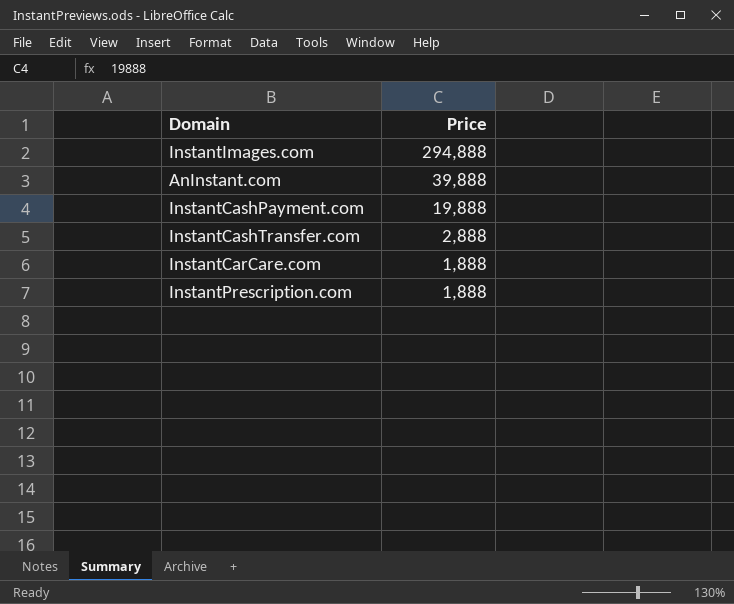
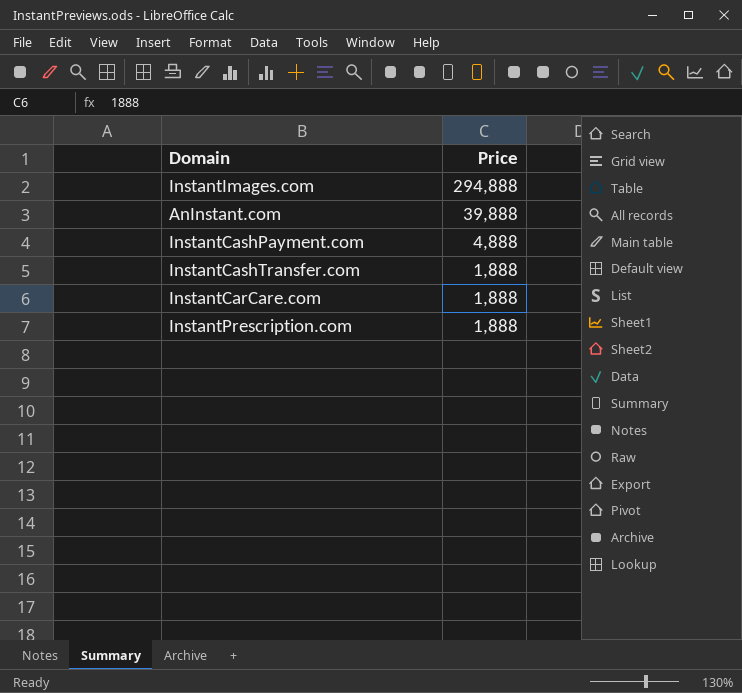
InstantCashPayment.com | Price: 19,888 -> 4,888
InstantCashTransfer.com | Price: 2,888 -> 1,888

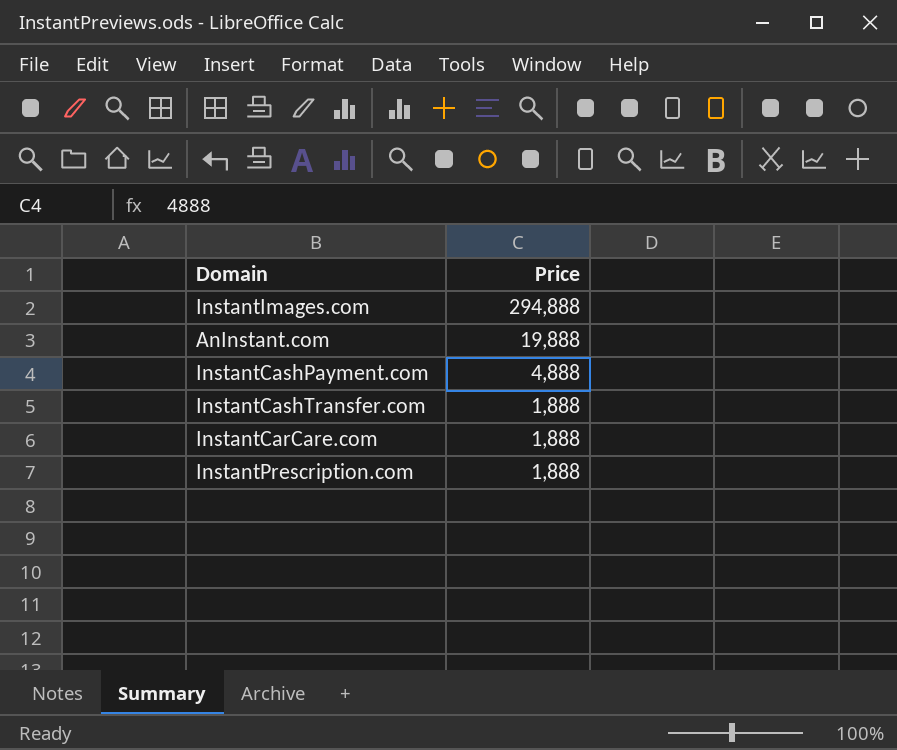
AnInstant.com | Price: 39,888 -> 19,888

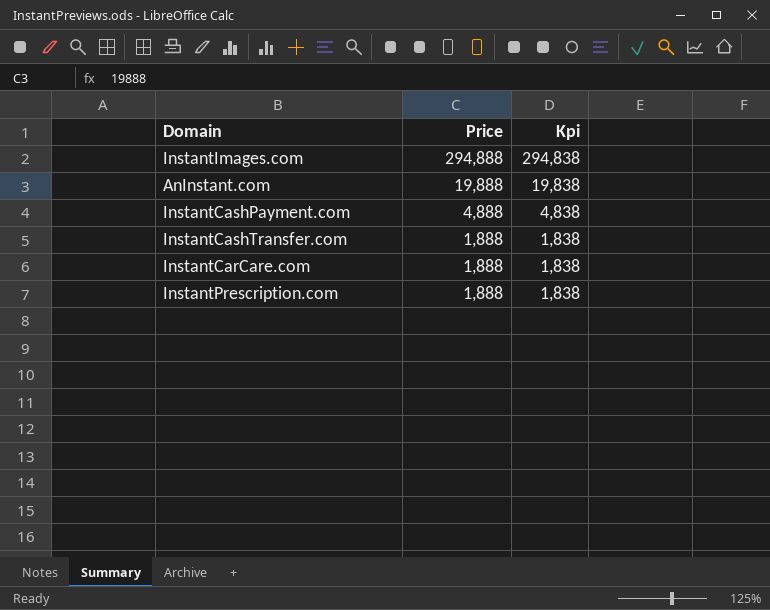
column Kpi | formula: none -> [Price] - 50

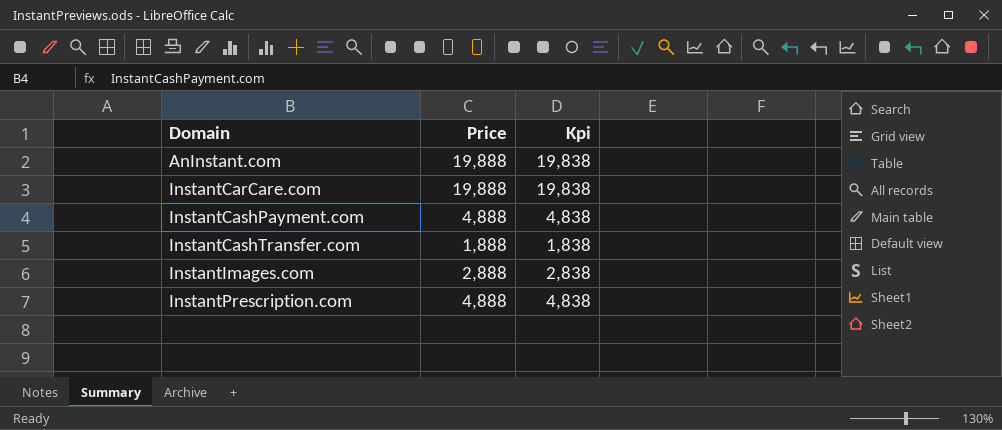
row order: Price descending -> Domain ascending
InstantCarCare.com | Price: 1,888 -> 19,888
InstantCarCare.com | Kpi: 1,838 -> 19,838
InstantImages.com | Price: 294,888 -> 2,888
InstantImages.com | Kpi: 294,838 -> 2,838
InstantPrescription.com | Price: 1,888 -> 4,888
InstantPrescription.com | Kpi: 1,838 -> 4,838

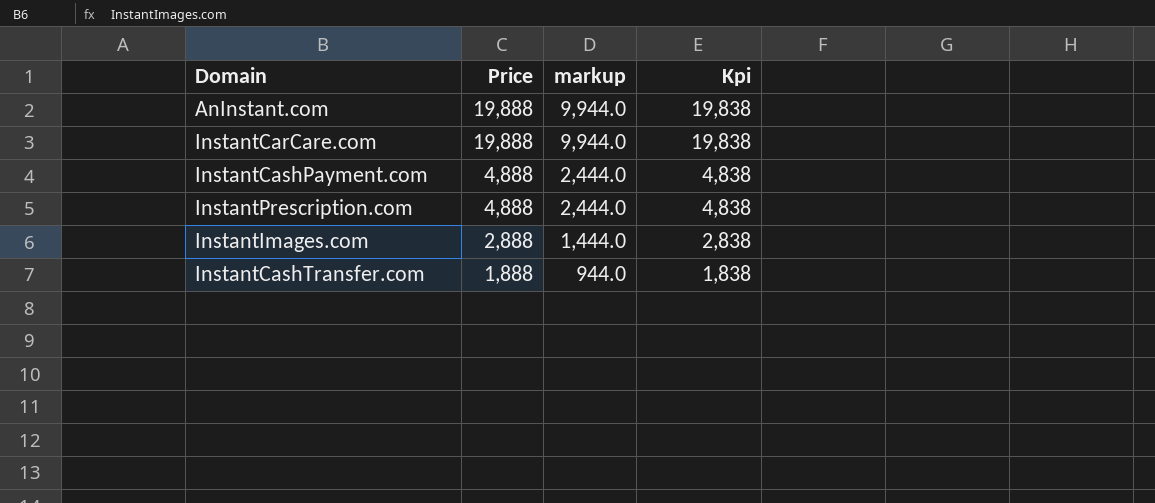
row order: Domain ascending -> Price descending
column markup | formula: none -> [Price] * 0.5

